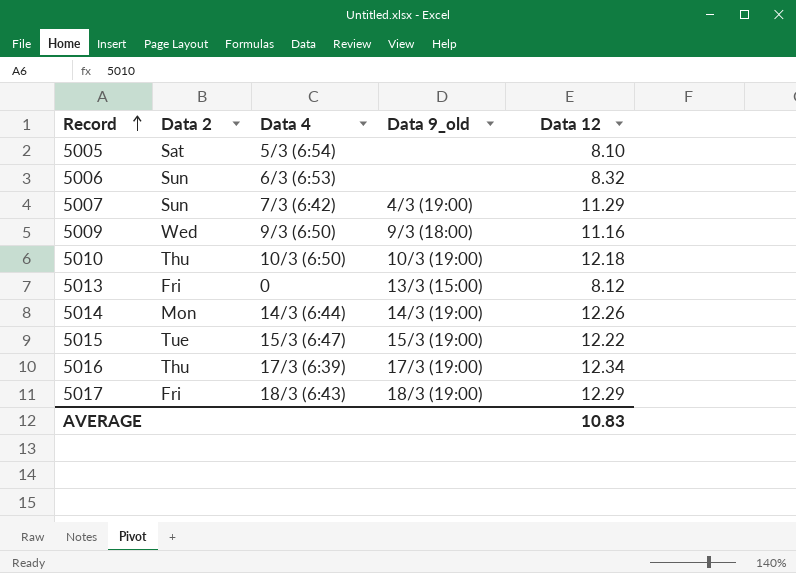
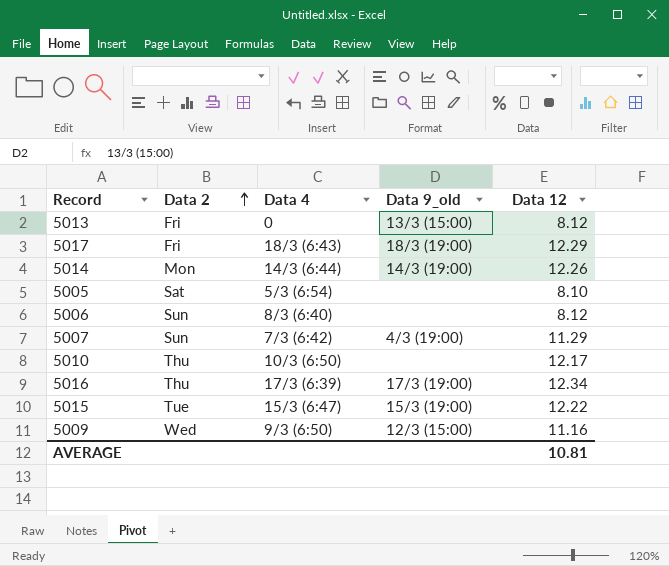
row order: Record ascending -> Data 2 ascending
5006 | Data 4: 6/3 (6:53) -> 8/3 (6:40)
5006 | Data 12: 8.32 -> 8.12
5010 | Data 9_old: 10/3 (19:00) -> none
5010 | Data 12: 12.18 -> 12.17
5009 | Data 9_old: 9/3 (18:00) -> 12/3 (15:00)
AVERAGE | Data 12: 10.83 -> 10.81

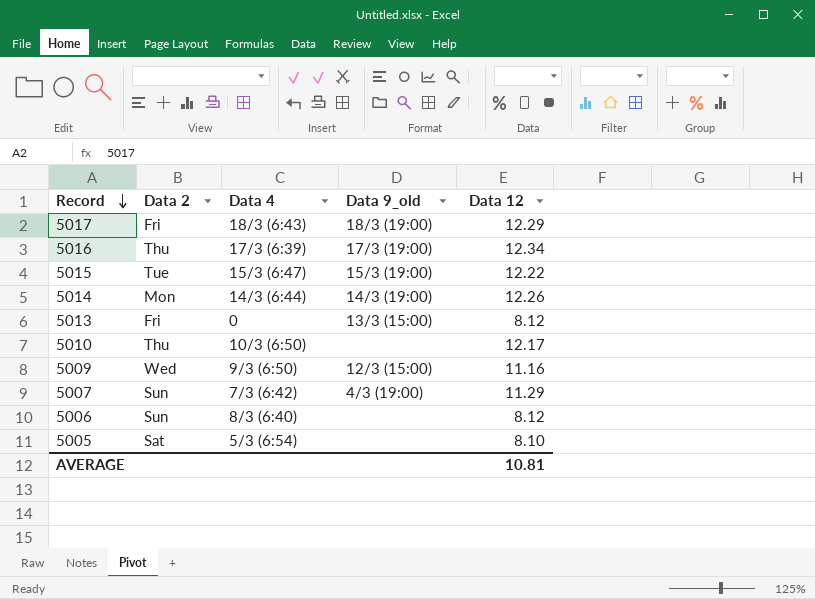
row order: Data 2 ascending -> Record descending

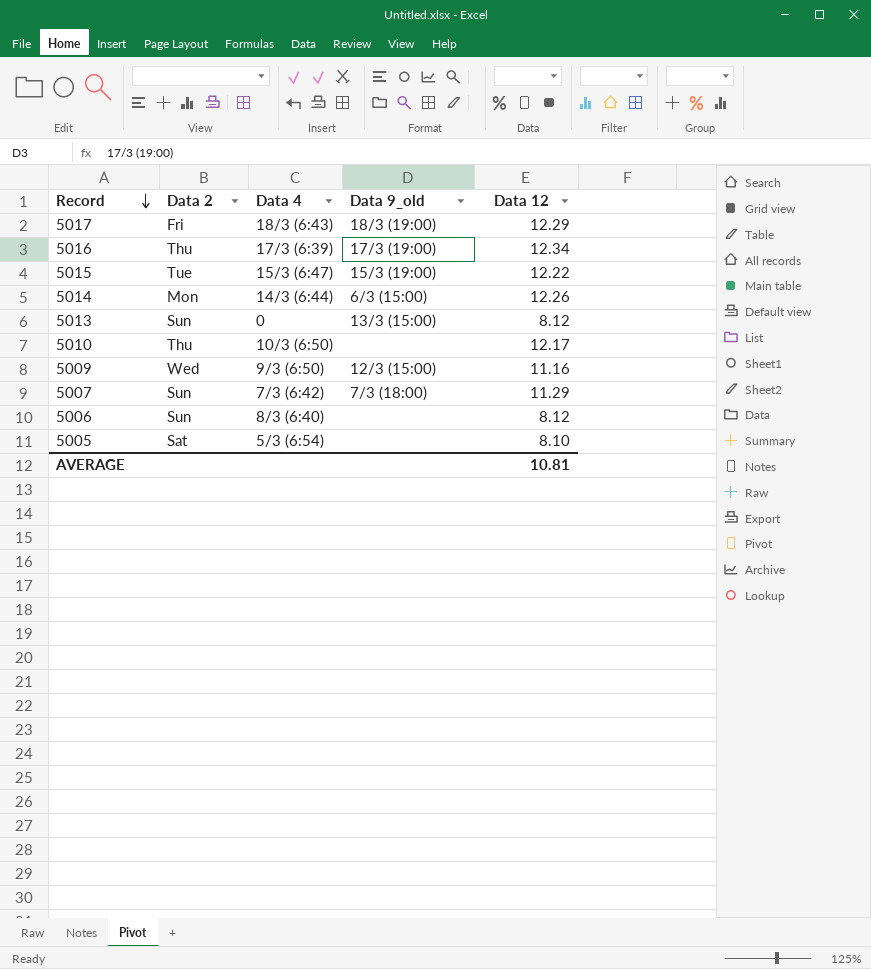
5014 | Data 9_old: 14/3 (19:00) -> 6/3 (15:00)
5013 | Data 2: Fri -> Sun
5007 | Data 9_old: 4/3 (19:00) -> 7/3 (18:00)

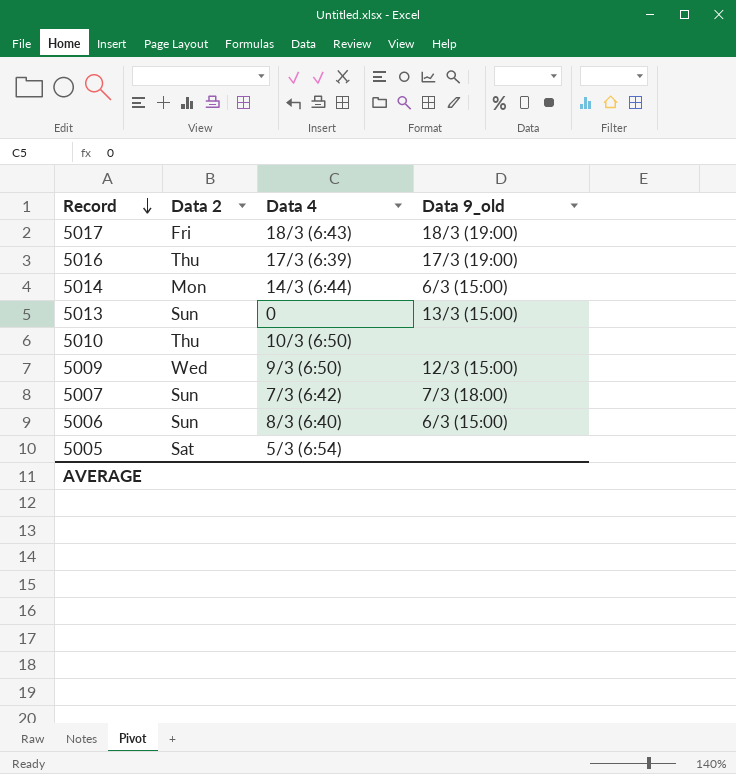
column Data 12 | position: 5 -> none
row 5015: Tue | 15/3 (6:47) | 15/3 (19:00) | 12.22 -> none
5006 | Data 9_old: none -> 6/3 (15:00)

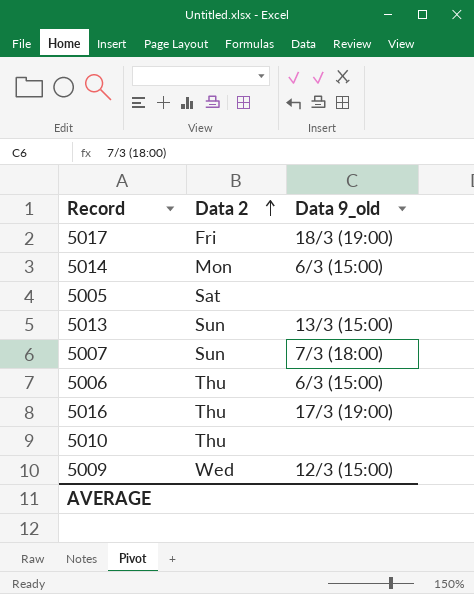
row order: Record descending -> Data 2 ascending
column Data 4 | position: 3 -> none
5006 | Data 2: Sun -> Thu

